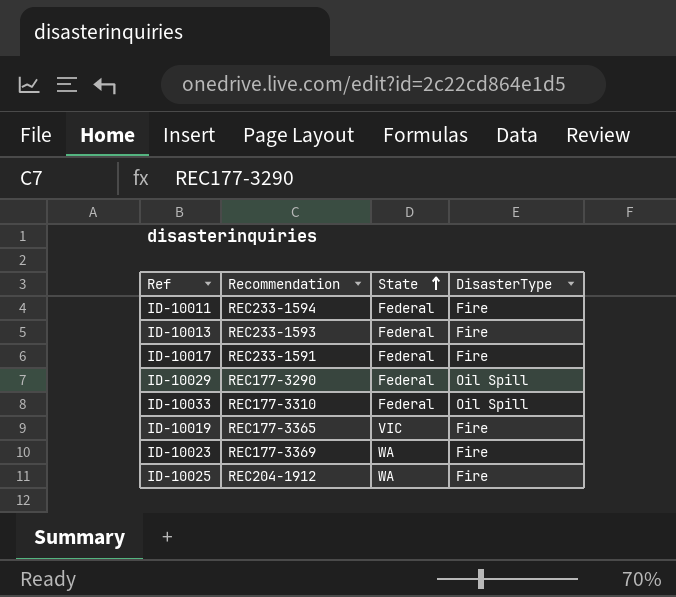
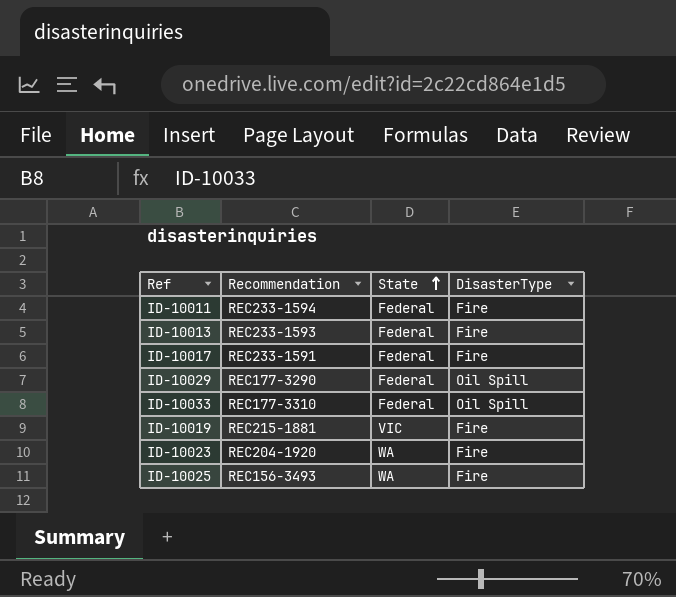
ID-10019 | Recommendation: REC177-3365 -> REC215-1881
ID-10023 | Recommendation: REC177-3369 -> REC204-1920
ID-10025 | Recommendation: REC204-1912 -> REC156-3493

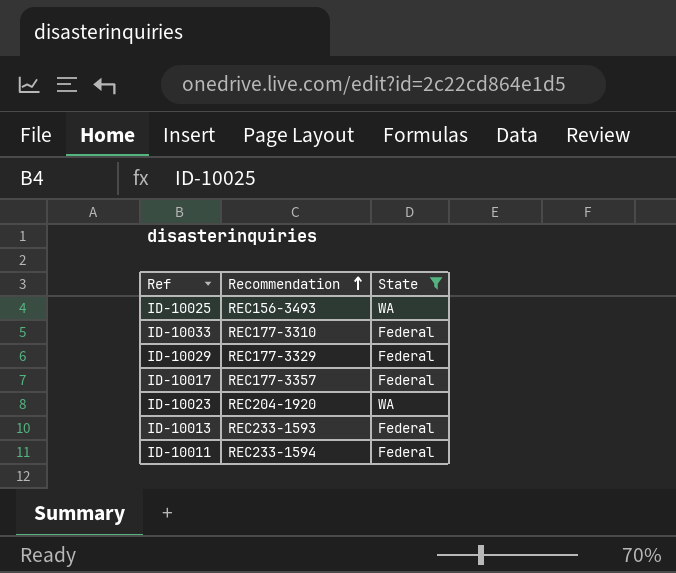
filter: none -> State != VIC
row order: State ascending -> Recommendation ascending
column DisasterType | position: 4 -> none
ID-10029 | Recommendation: REC177-3290 -> REC177-3329
ID-10017 | Recommendation: REC233-1591 -> REC177-3357

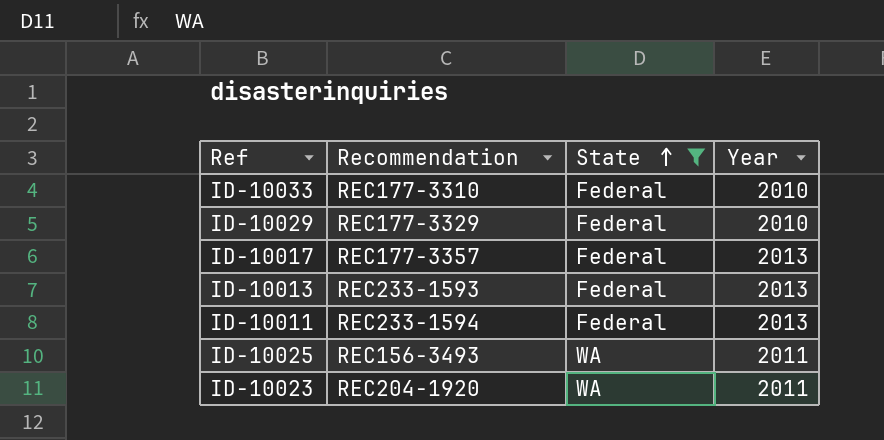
row order: Recommendation ascending -> State ascending
column Year | position: none -> 4

